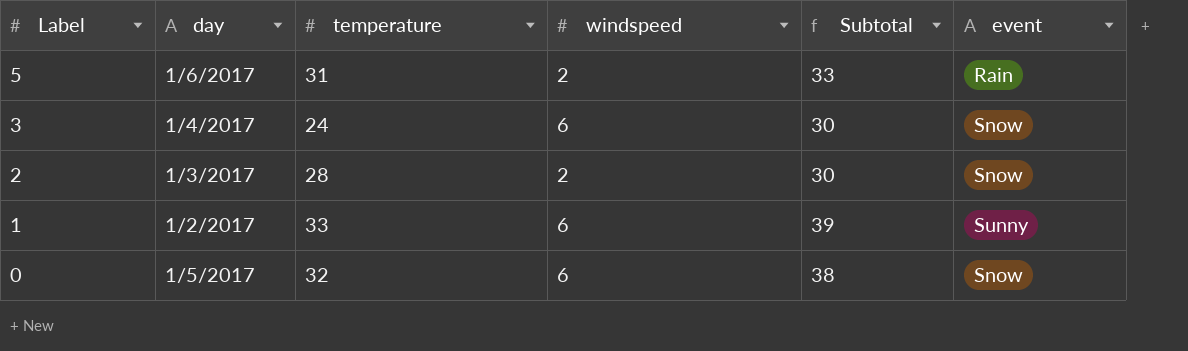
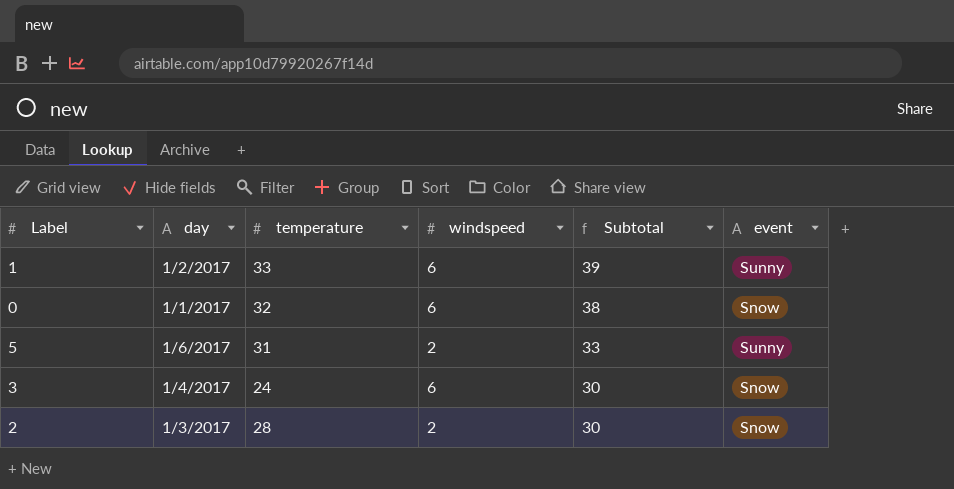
row order: Label descending -> Subtotal descending
0 | day: 1/5/2017 -> 1/1/2017
5 | event: Rain -> Sunny

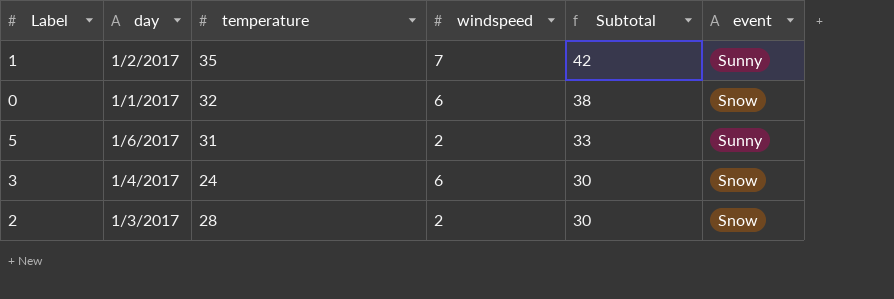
1 | temperature: 33 -> 35
1 | windspeed: 6 -> 7
1 | Subtotal: 39 -> 42

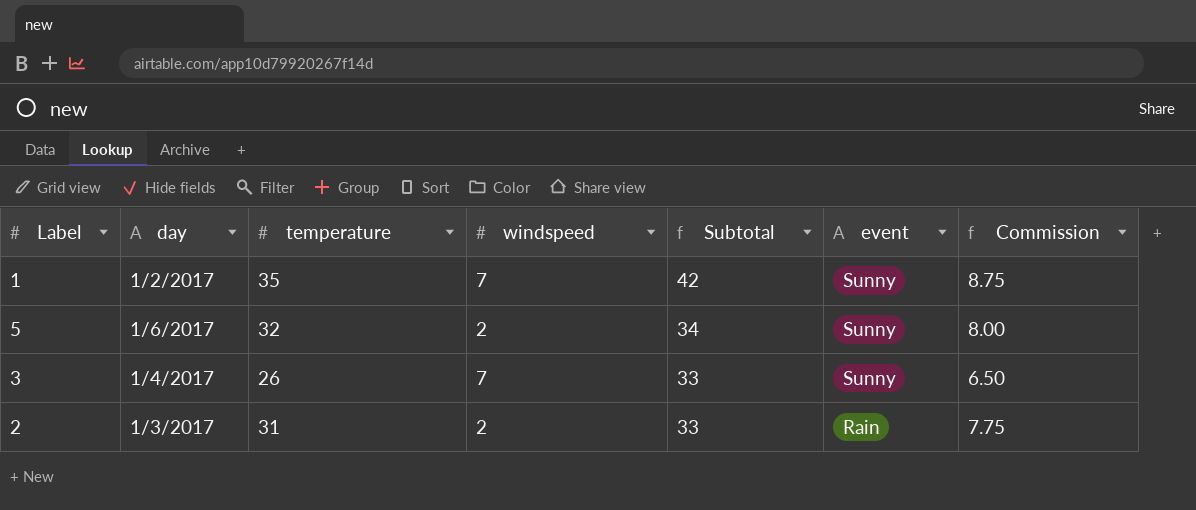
column Commission | formula: none -> [temperature] * 0.25
row 0: 1/1/2017 | 32 | 6 | 38 | Snow -> none
5 | temperature: 31 -> 32
5 | Subtotal: 33 -> 34
3 | temperature: 24 -> 26
3 | windspeed: 6 -> 7
3 | Subtotal: 30 -> 33
3 | event: Snow -> Sunny
2 | temperature: 28 -> 31
2 | Subtotal: 30 -> 33
2 | event: Snow -> Rain

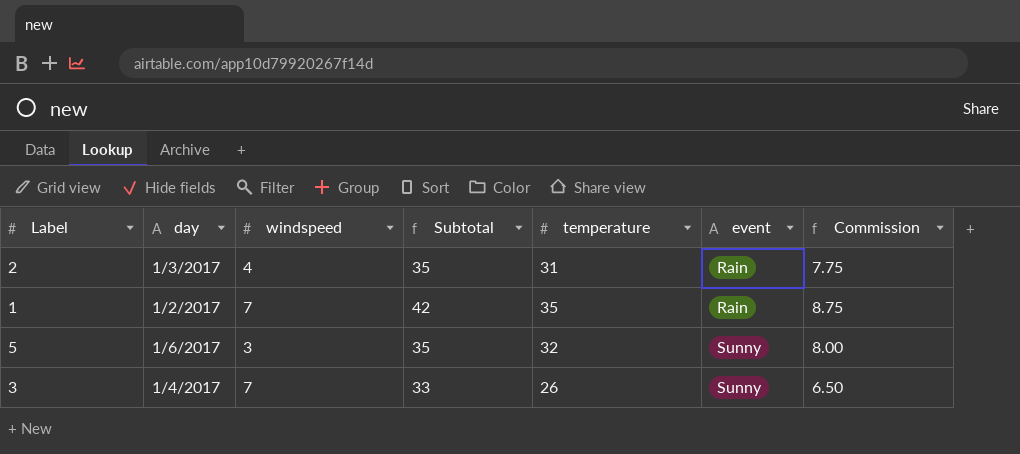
row order: Subtotal descending -> event ascending
column temperature | position: 3 -> 5
2 | windspeed: 2 -> 4
2 | Subtotal: 33 -> 35
1 | event: Sunny -> Rain
5 | windspeed: 2 -> 3
5 | Subtotal: 34 -> 35

